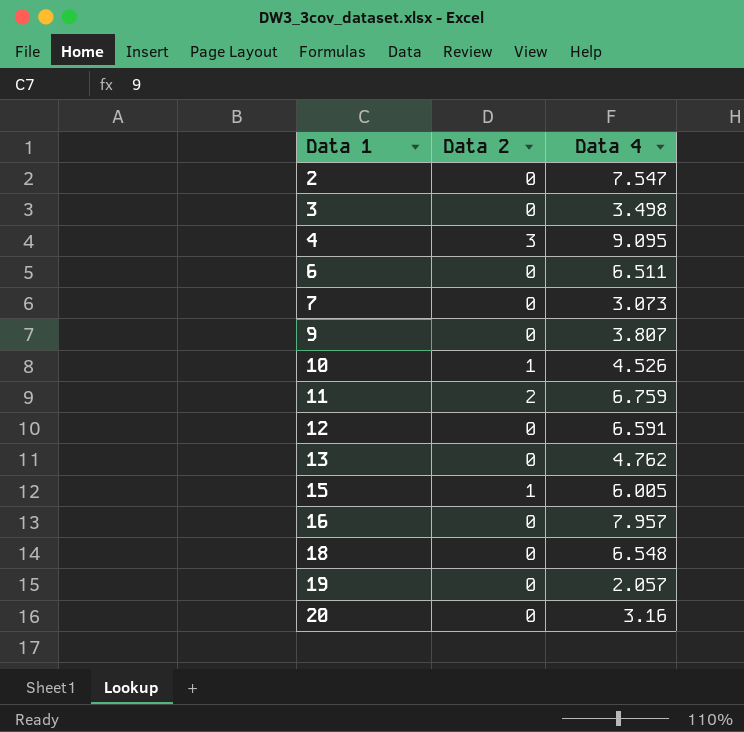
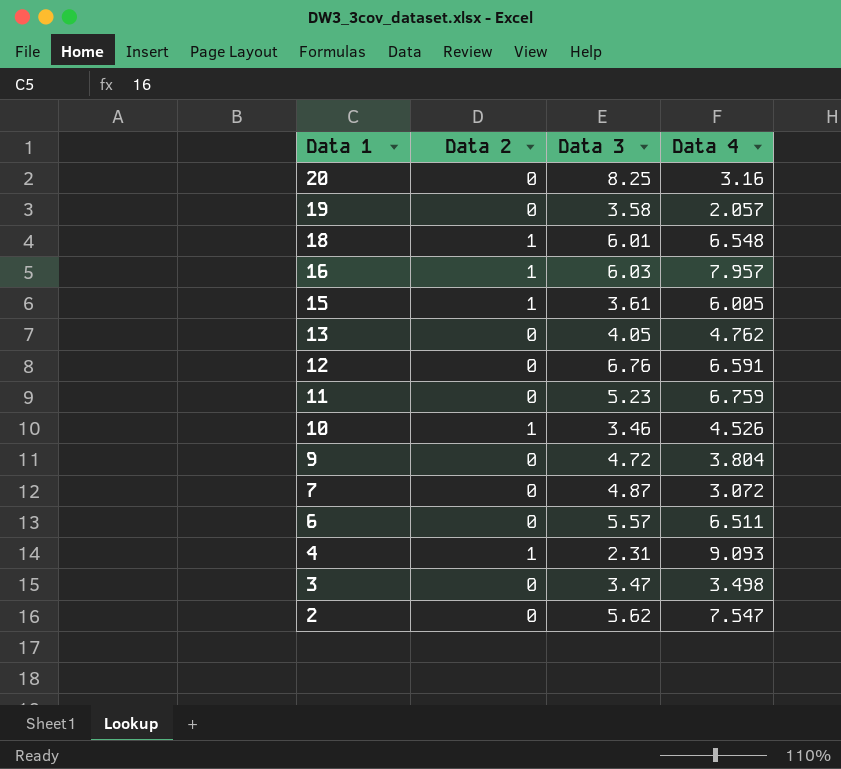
row order: Data 1 ascending -> Data 1 descending
column Data 3 | position: none -> 3
18 | Data 2: 0 -> 1
16 | Data 2: 0 -> 1
11 | Data 2: 2 -> 0
9 | Data 4: 3.807 -> 3.804
7 | Data 4: 3.073 -> 3.072
4 | Data 2: 3 -> 1
4 | Data 4: 9.095 -> 9.093

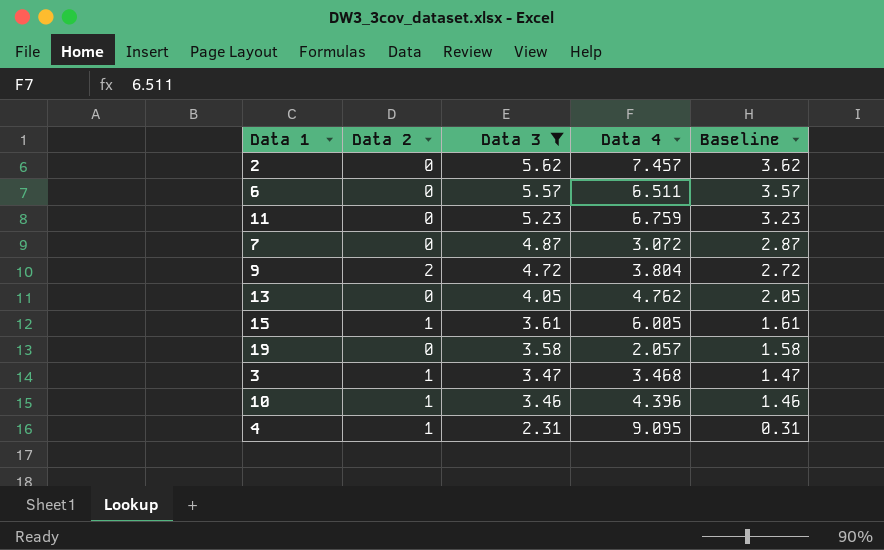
filter: none -> Data 3 <= 5.62
row order: Data 1 descending -> Data 3 descending
column Baseline | formula: none -> [Data 3] - 2
2 | Data 4: 7.547 -> 7.457
9 | Data 2: 0 -> 2
3 | Data 2: 0 -> 1
3 | Data 4: 3.498 -> 3.468
10 | Data 4: 4.526 -> 4.396
4 | Data 4: 9.093 -> 9.095

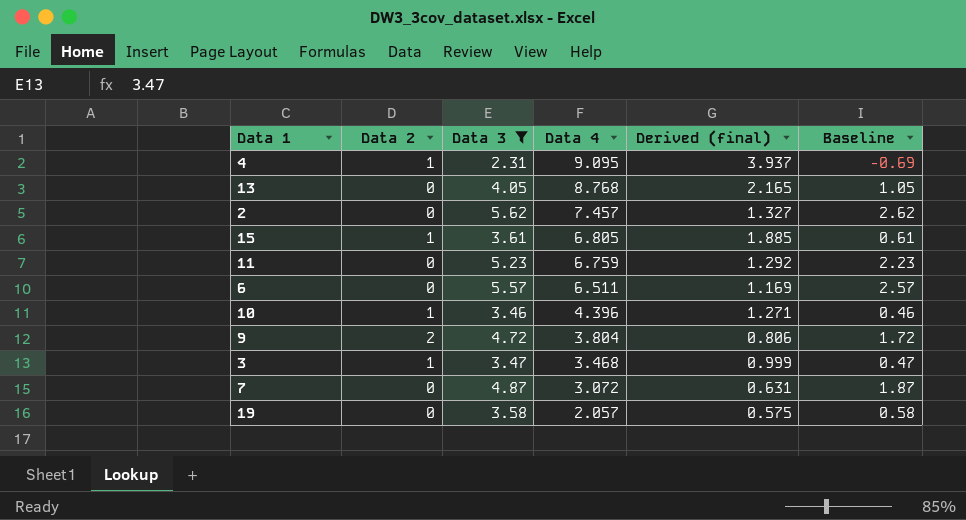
row order: Data 3 descending -> Data 4 descending
column Derived (final) | formula: none -> [Data 4] / [Data 3]
column Baseline | formula: [Data 3] - 2 -> [Data 3] - 3
13 | Data 4: 4.762 -> 8.768
15 | Data 4: 6.005 -> 6.805

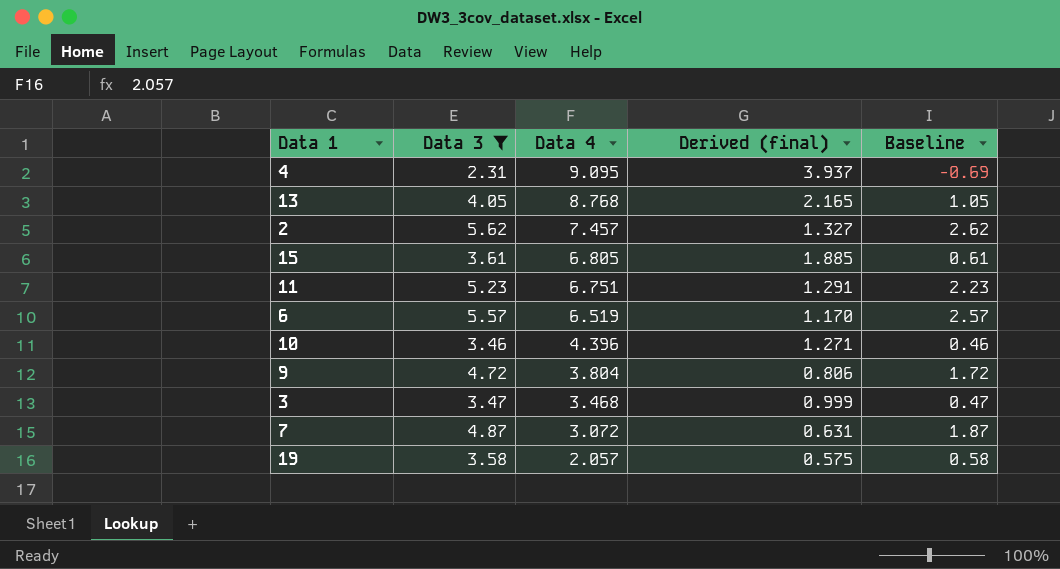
column Data 2 | position: 2 -> none
11 | Data 4: 6.759 -> 6.751
11 | Derived (final): 1.292 -> 1.291
6 | Data 4: 6.511 -> 6.519
6 | Derived (final): 1.169 -> 1.170

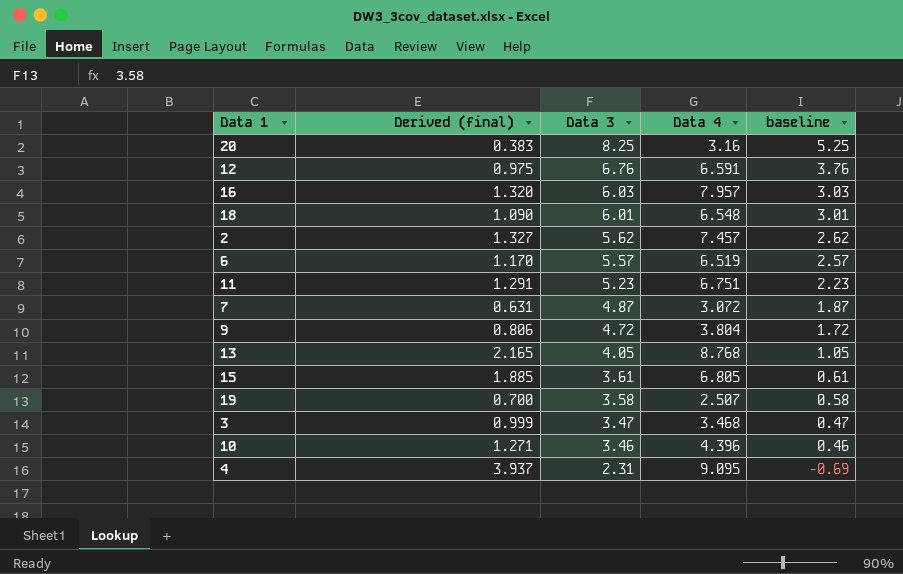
filter: Data 3 <= 5.62 -> none
row order: Data 4 descending -> Data 3 descending
column Derived (final) | position: 4 -> 2
column name: Baseline -> baseline
19 | Derived (final): 0.575 -> 0.700
19 | Data 4: 2.057 -> 2.507

